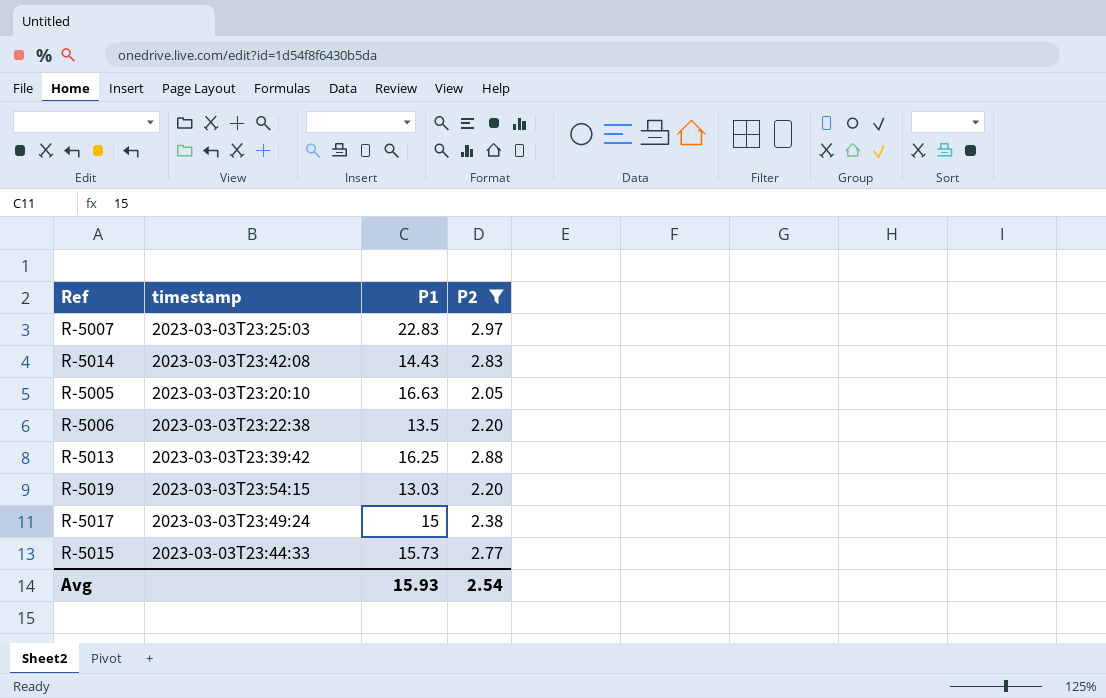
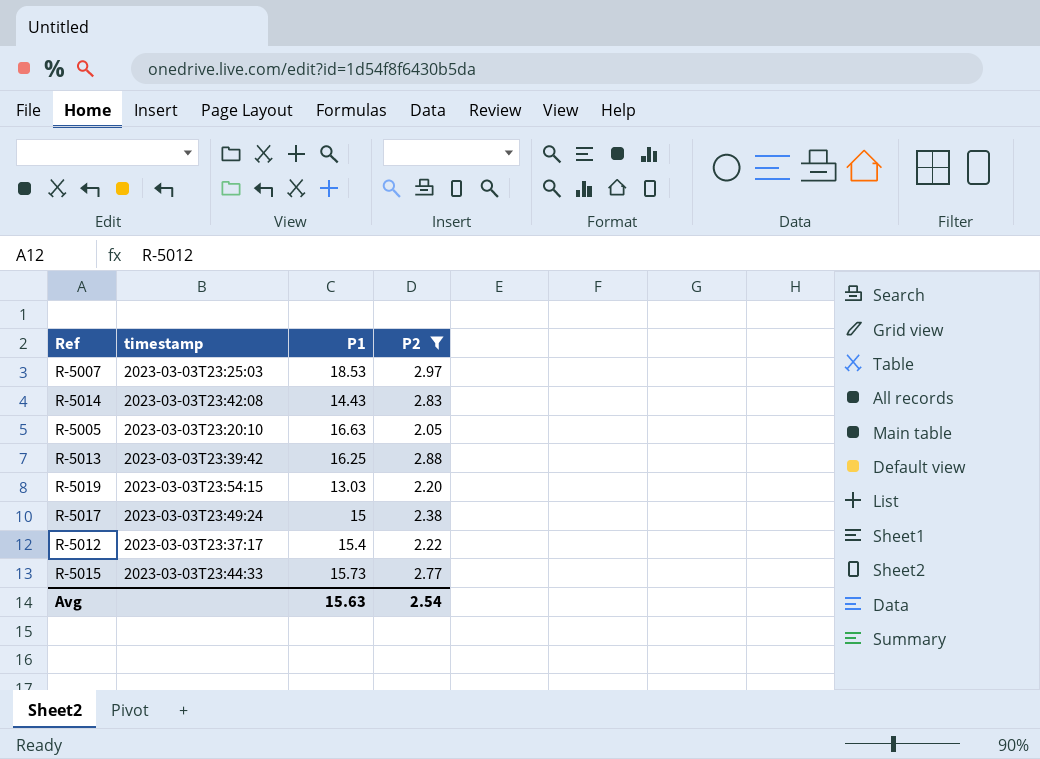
row R-5006: 2023-03-03T23:22:38 | 13.5 | 2.20 -> none
R-5007 | P1: 22.83 -> 18.53
row R-5012: none -> 2023-03-03T23:37:17 | 15.4 | 2.22
Avg | P1: 15.93 -> 15.63

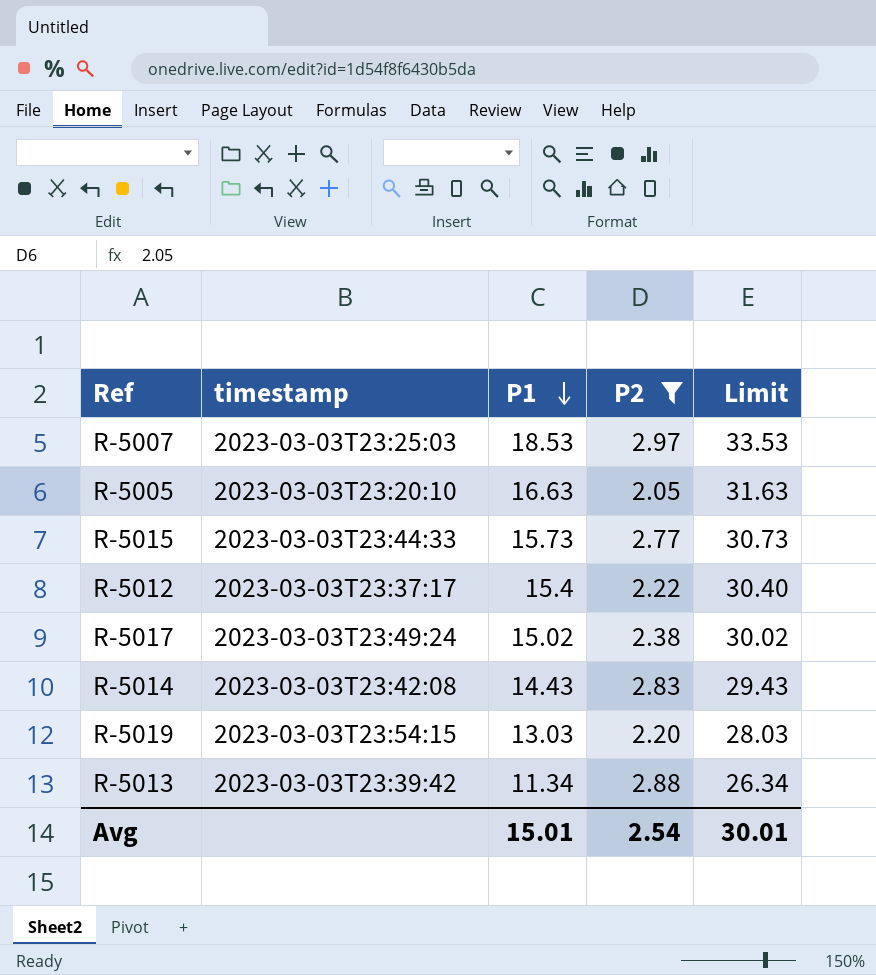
row order: none -> P1 descending
column Limit | formula: none -> [P1] + 15
R-5017 | P1: 15 -> 15.02
R-5013 | P1: 16.25 -> 11.34
Avg | P1: 15.63 -> 15.01

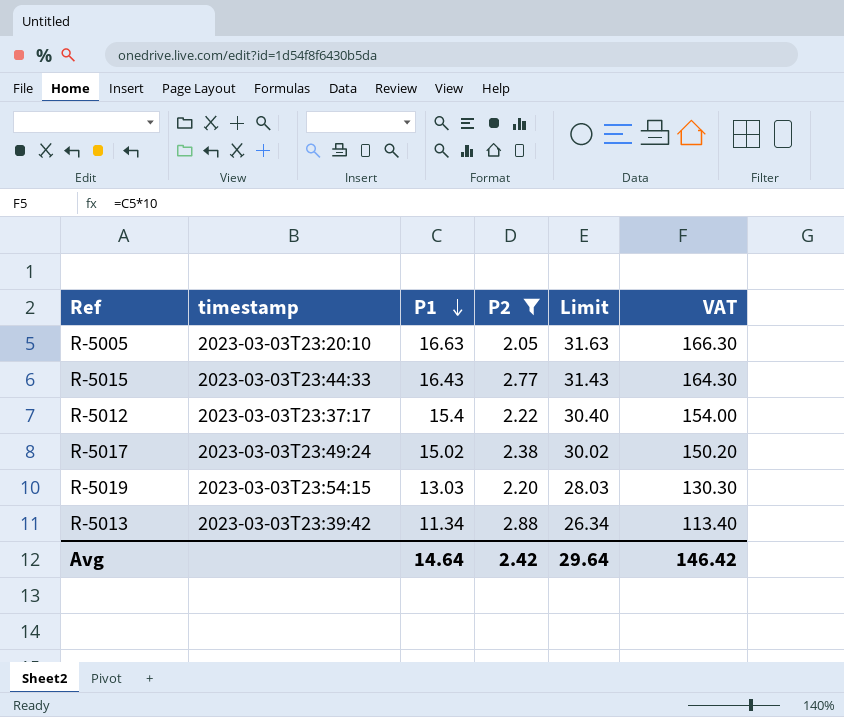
column VAT | formula: none -> [P1] * 10
row R-5007: 2023-03-03T23:25:03 | 18.53 | 2.97 | 33.53 -> none
row R-5014: 2023-03-03T23:42:08 | 14.43 | 2.83 | 29.43 -> none
R-5015 | P1: 15.73 -> 16.43
R-5015 | Limit: 30.73 -> 31.43
Avg | P1: 15.01 -> 14.64
Avg | P2: 2.54 -> 2.42
Avg | Limit: 30.01 -> 29.64

